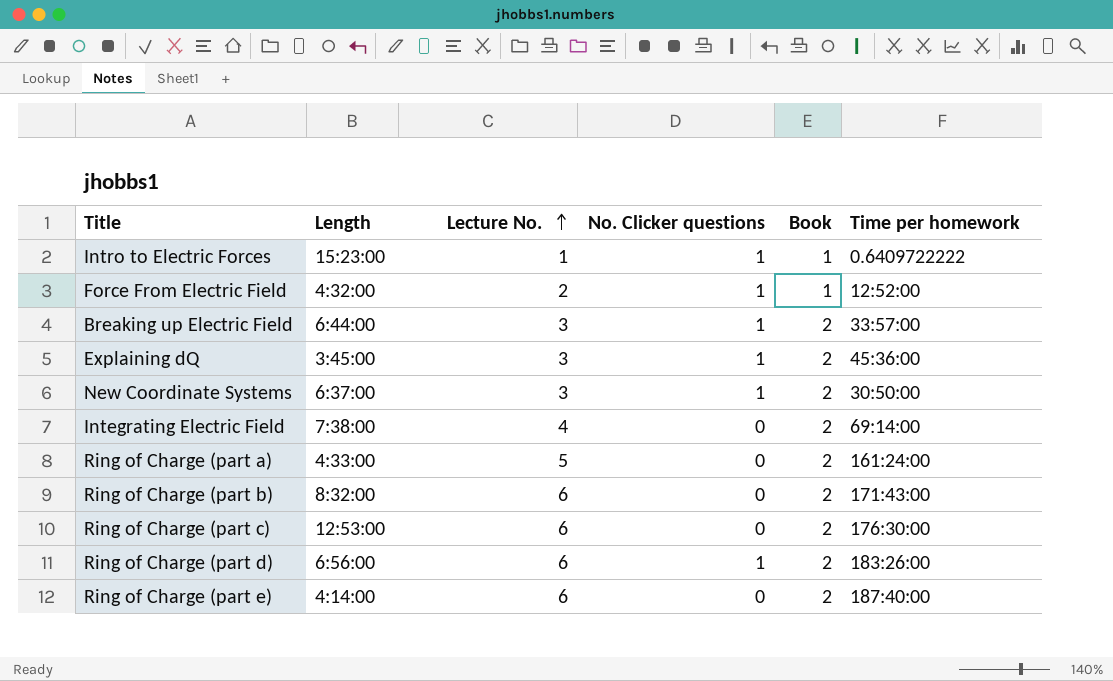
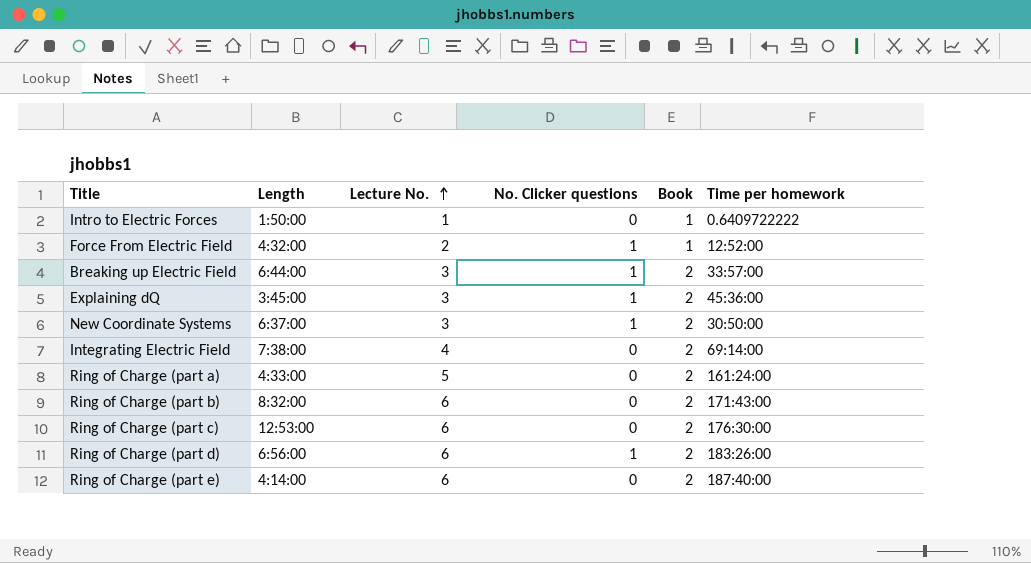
Intro to Electric Forces | Length: 15:23:00 -> 1:50:00
Intro to Electric Forces | No. Clicker questions: 1 -> 0

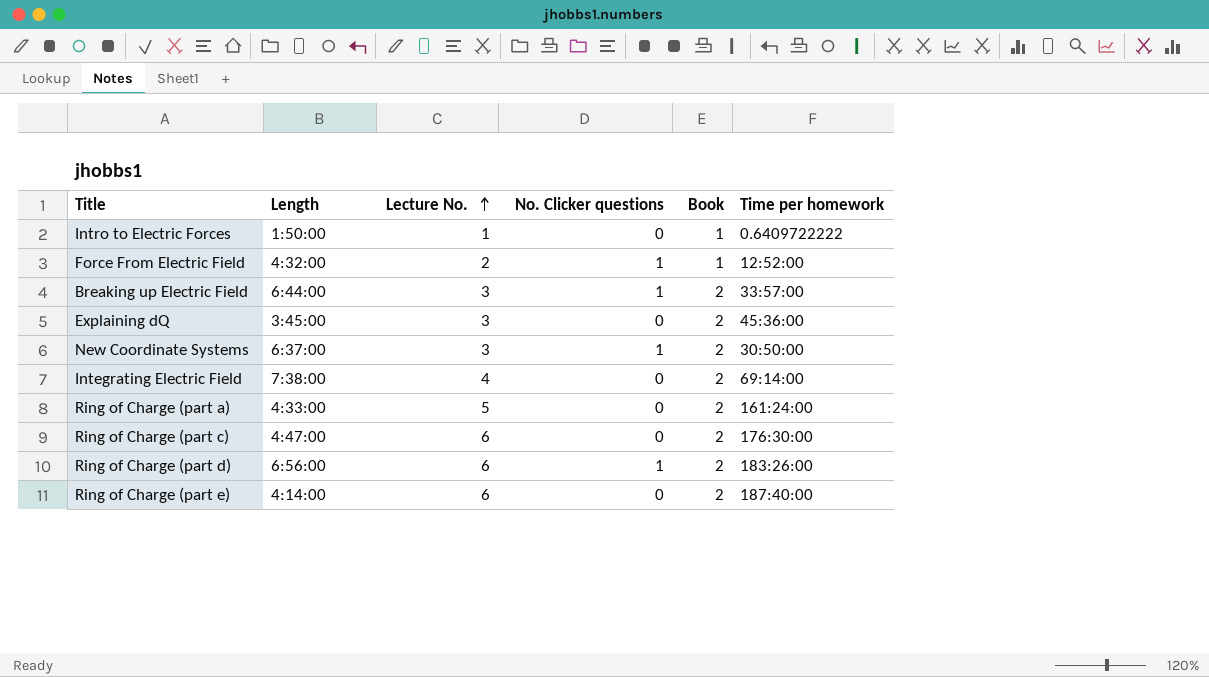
row Ring of Charge (part b): 8:32:00 | 6 | 0 | 2 | 171:43:00 -> none
Explaining dQ | No. Clicker questions: 1 -> 0
Ring of Charge (part c) | Length: 12:53:00 -> 4:47:00

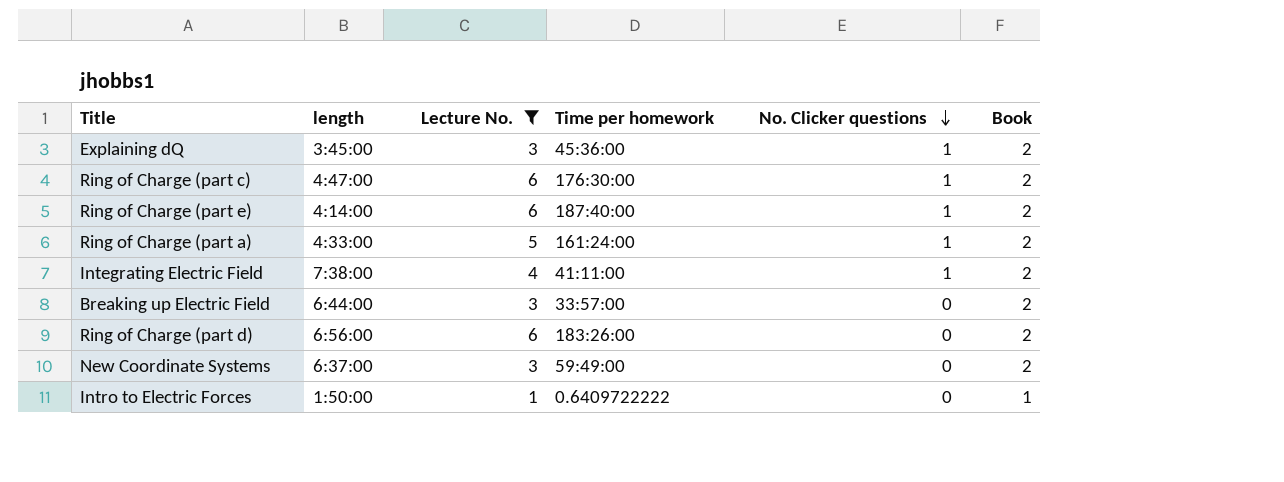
filter: none -> Lecture No. != 2
row order: Lecture No. ascending -> No. Clicker questions descending
column name: Length -> length
column Time per homework | position: 6 -> 4
Explaining dQ | No. Clicker questions: 0 -> 1
Ring of Charge (part c) | No. Clicker questions: 0 -> 1
Ring of Charge (part e) | No. Clicker questions: 0 -> 1
Ring of Charge (part a) | No. Clicker questions: 0 -> 1
Integrating Electric Field | Time per homework: 69:14:00 -> 41:11:00
Integrating Electric Field | No. Clicker questions: 0 -> 1
Breaking up Electric Field | No. Clicker questions: 1 -> 0
Ring of Charge (part d) | No. Clicker questions: 1 -> 0
New Coordinate Systems | Time per homework: 30:50:00 -> 59:49:00
New Coordinate Systems | No. Clicker questions: 1 -> 0

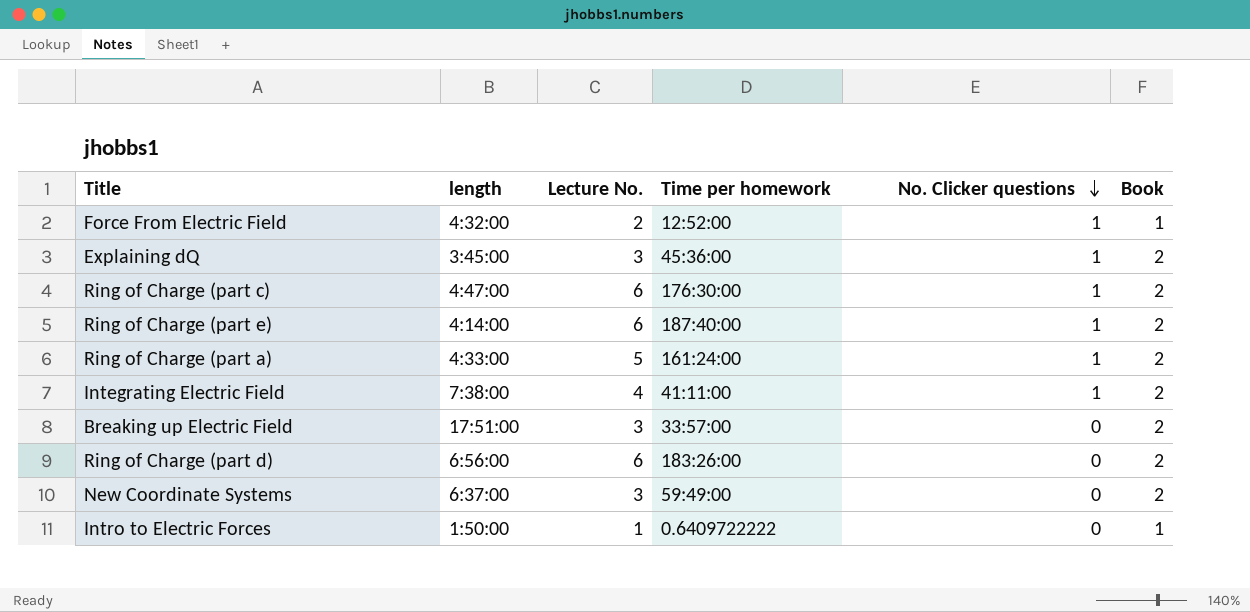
filter: Lecture No. != 2 -> none
Breaking up Electric Field | length: 6:44:00 -> 17:51:00

